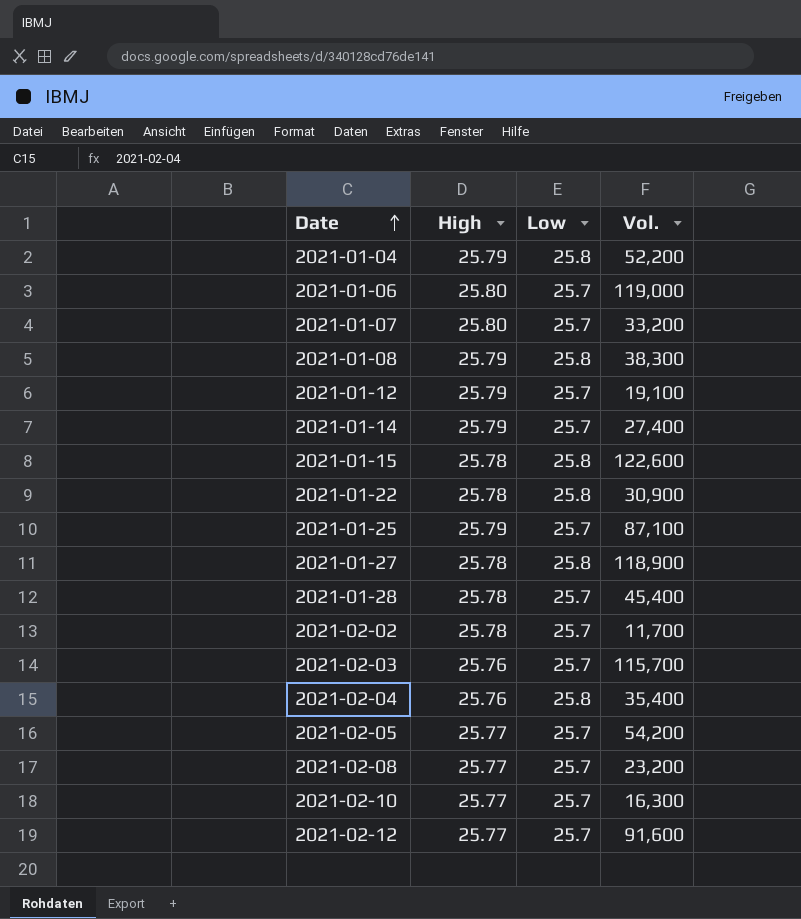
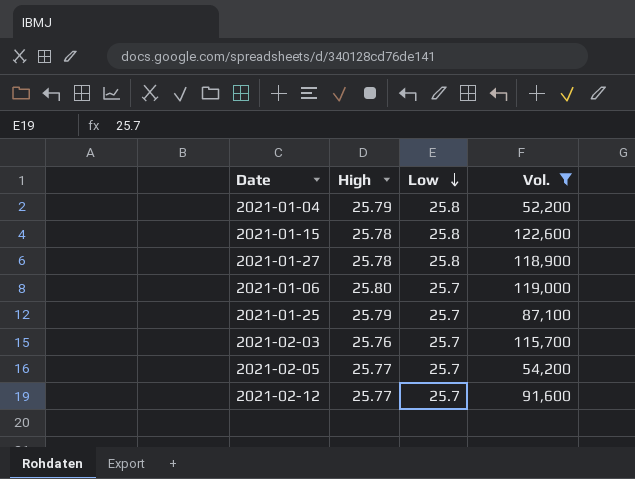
filter: none -> Vol. >= 52,200
row order: Date ascending -> Low descending

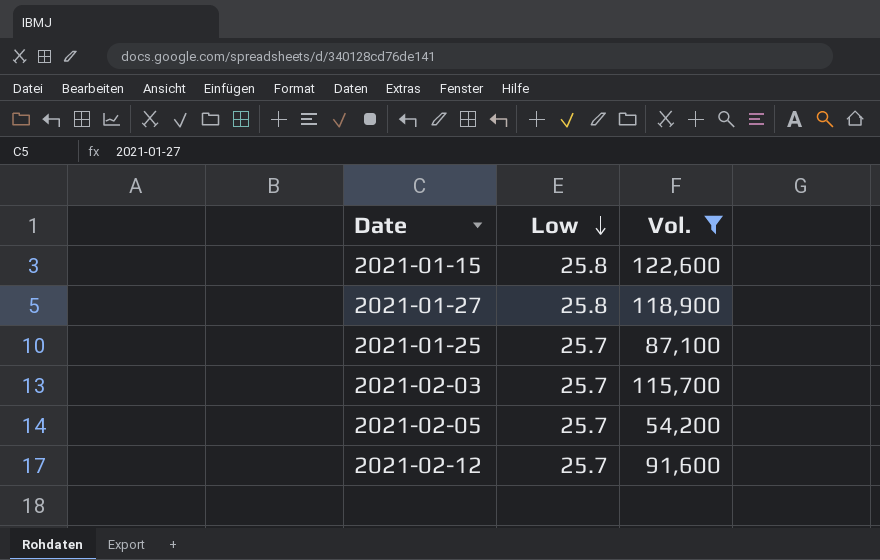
column High | position: 2 -> none
row 2021-01-04: 25.79 | 25.8 | 52,200 -> none
row 2021-01-06: 25.80 | 25.7 | 119,000 -> none

